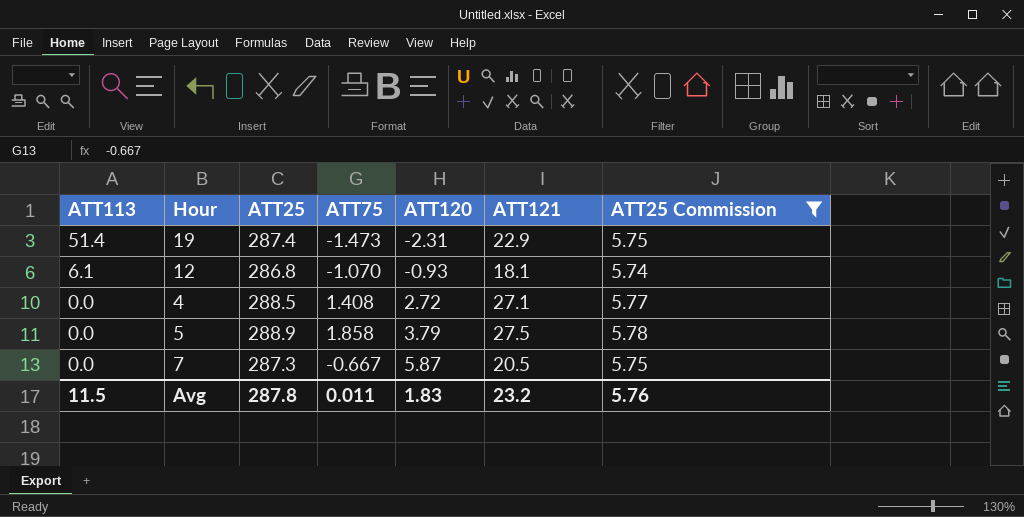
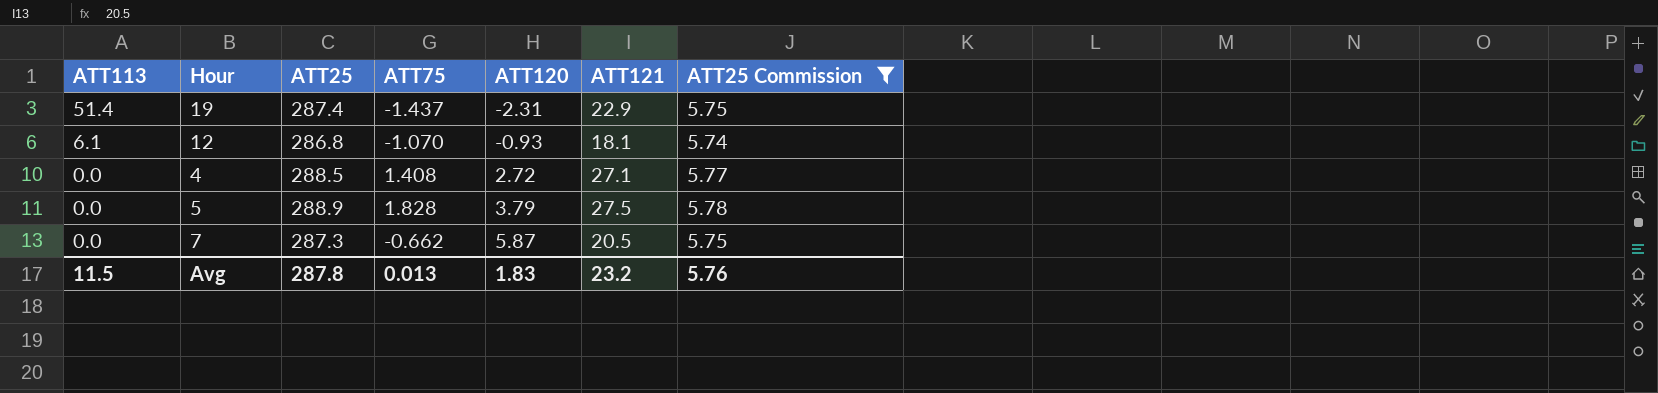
19 | ATT75: -1.473 -> -1.437
5 | ATT75: 1.858 -> 1.828
7 | ATT75: -0.667 -> -0.662
Avg | ATT75: 0.011 -> 0.013

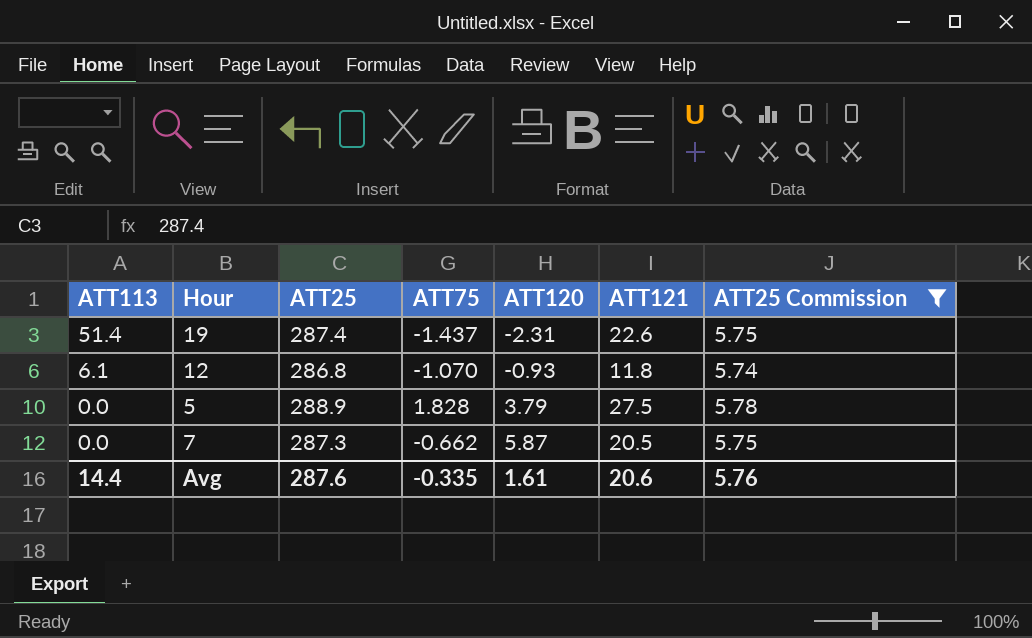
row 4: 0.0 | 288.5 | 1.408 | 2.72 | 27.1 | 5.77 -> none
19 | ATT121: 22.9 -> 22.6
12 | ATT121: 18.1 -> 11.8
Avg | ATT113: 11.5 -> 14.4
Avg | ATT25: 287.8 -> 287.6
Avg | ATT75: 0.013 -> -0.335
Avg | ATT120: 1.83 -> 1.61
Avg | ATT121: 23.2 -> 20.6

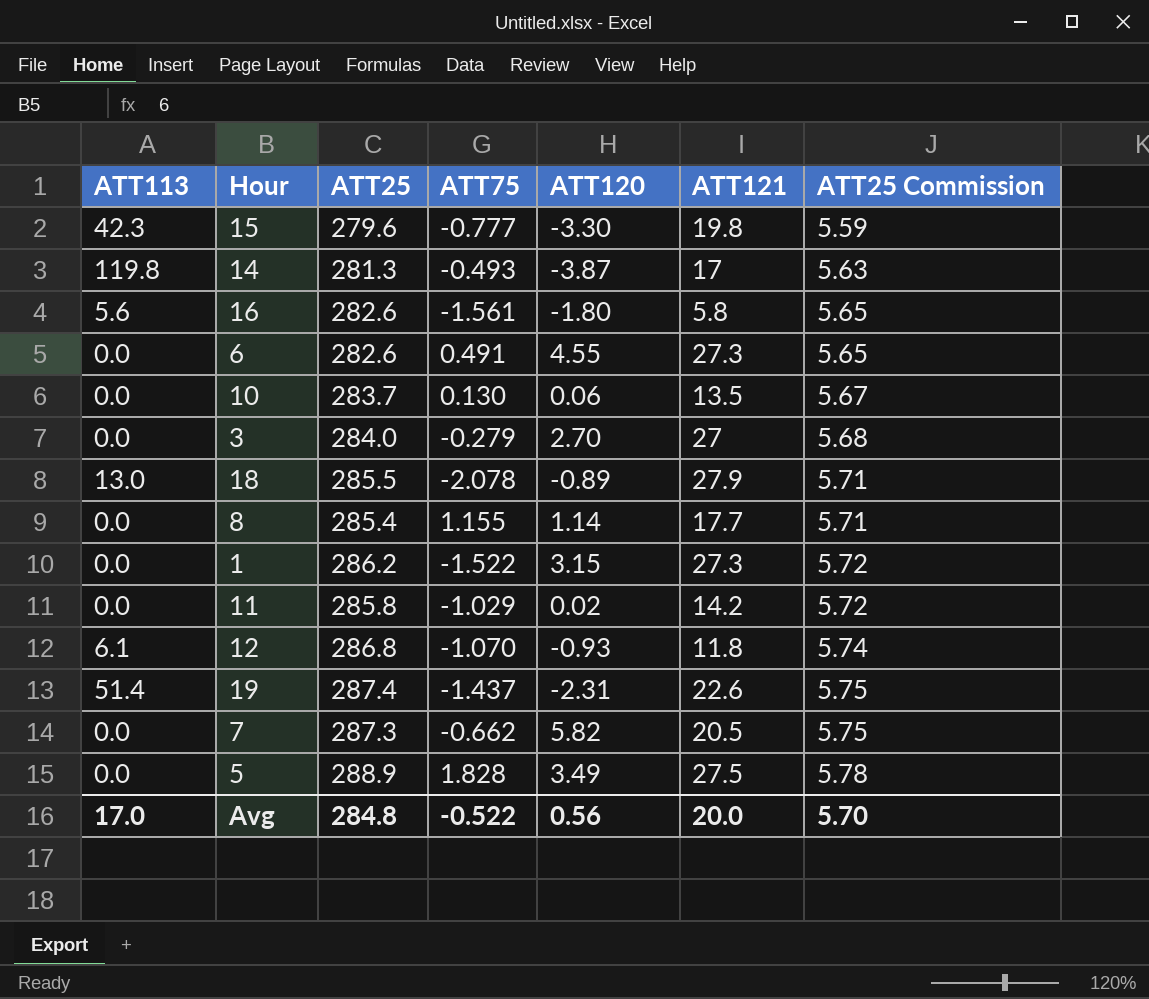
filter: ATT25 Commission >= 5.74 -> none
row order: ATT113 descending -> ATT25 Commission ascending
7 | ATT120: 5.87 -> 5.82
5 | ATT120: 3.79 -> 3.49
Avg | ATT113: 14.4 -> 17.0
Avg | ATT25: 287.6 -> 284.8
Avg | ATT75: -0.335 -> -0.522
Avg | ATT120: 1.61 -> 0.56
Avg | ATT121: 20.6 -> 20.0
Avg | ATT25 Commission: 5.76 -> 5.70

